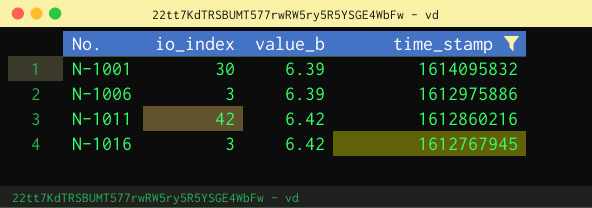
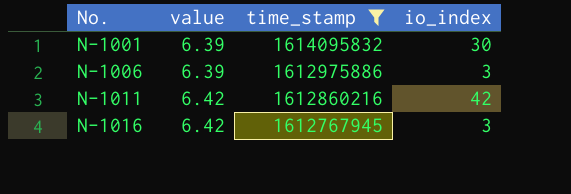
column name: value_b -> value
column io_index | position: 2 -> 4

